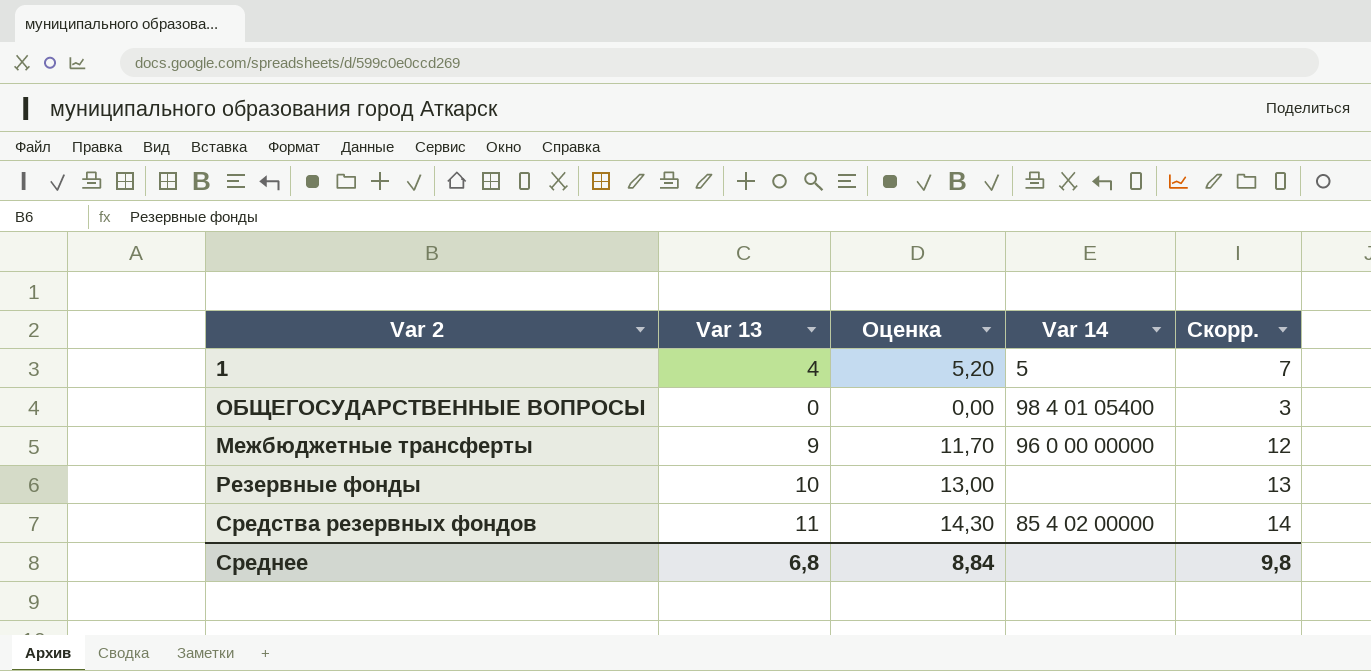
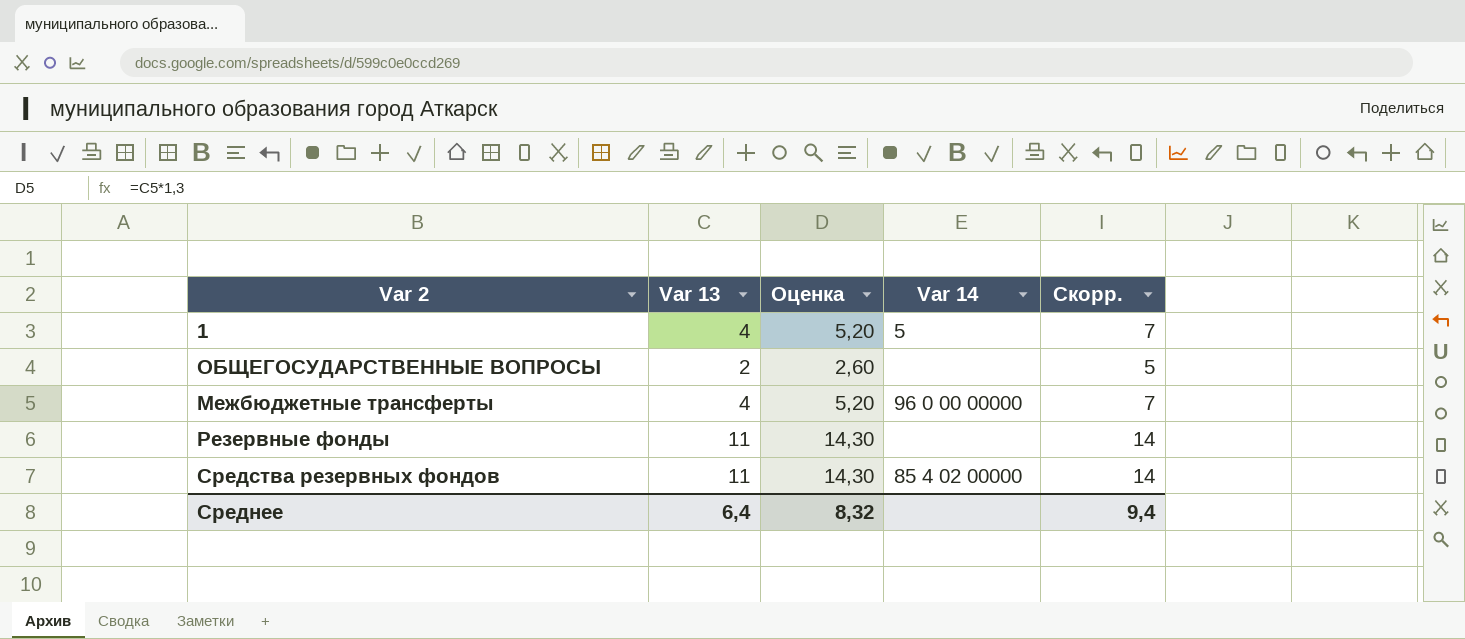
ОБЩЕГОСУДАРСТВЕННЫЕ ВОПРОСЫ | Var 13: 0 -> 2
ОБЩЕГОСУДАРСТВЕННЫЕ ВОПРОСЫ | Оценка: 0,00 -> 2,60
ОБЩЕГОСУДАРСТВЕННЫЕ ВОПРОСЫ | Var 14: 98 4 01 05400 -> none
ОБЩЕГОСУДАРСТВЕННЫЕ ВОПРОСЫ | Скорр.: 3 -> 5
Межбюджетные трансферты | Var 13: 9 -> 4
Межбюджетные трансферты | Оценка: 11,70 -> 5,20
Межбюджетные трансферты | Скорр.: 12 -> 7
Резервные фонды | Var 13: 10 -> 11
Резервные фонды | Оценка: 13,00 -> 14,30
Резервные фонды | Скорр.: 13 -> 14
Среднее | Var 13: 6,8 -> 6,4
Среднее | Оценка: 8,84 -> 8,32
Среднее | Скорр.: 9,8 -> 9,4

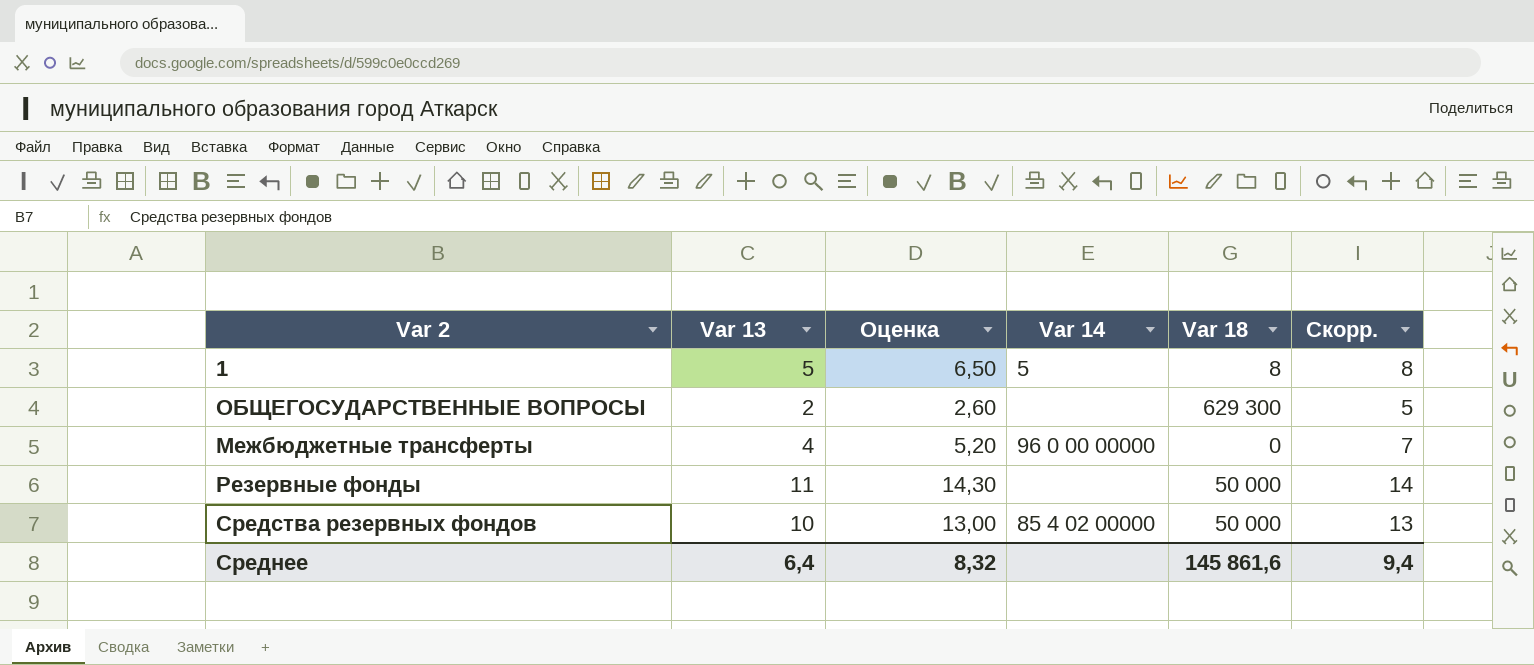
column Var 18 | position: none -> 5
1 | Var 13: 4 -> 5
1 | Оценка: 5,20 -> 6,50
1 | Скорр.: 7 -> 8
Средства резервных фондов | Var 13: 11 -> 10
Средства резервных фондов | Оценка: 14,30 -> 13,00
Средства резервных фондов | Скорр.: 14 -> 13

